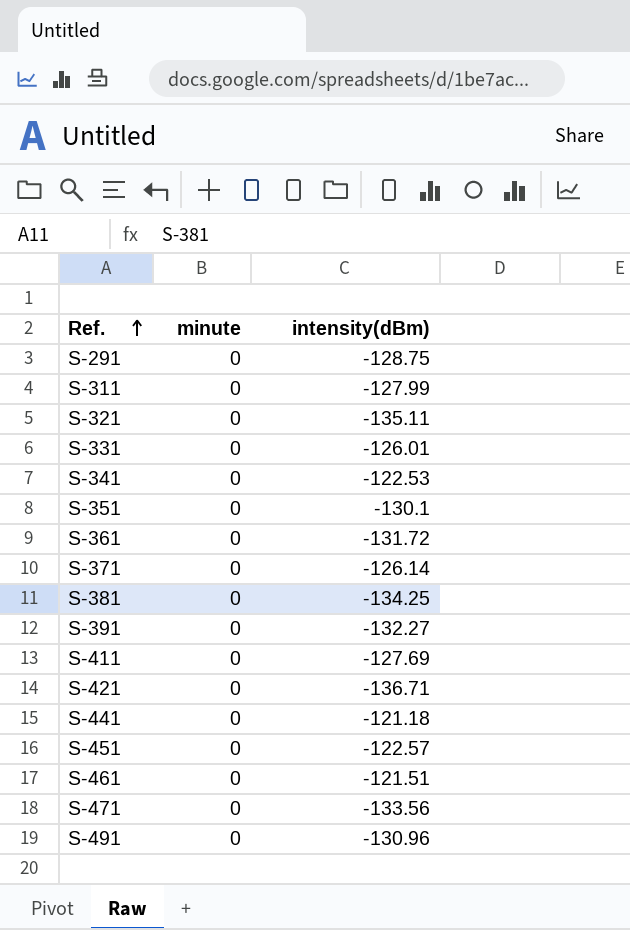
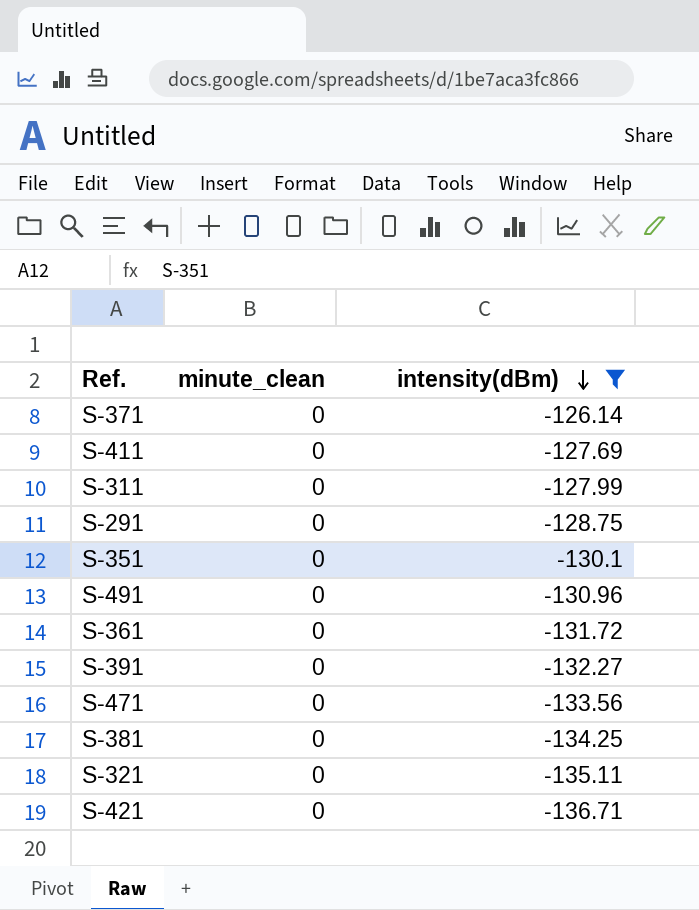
filter: none -> intensity(dBm) <= -126.14
row order: Ref. ascending -> intensity(dBm) descending
column name: minute -> minute_clean

